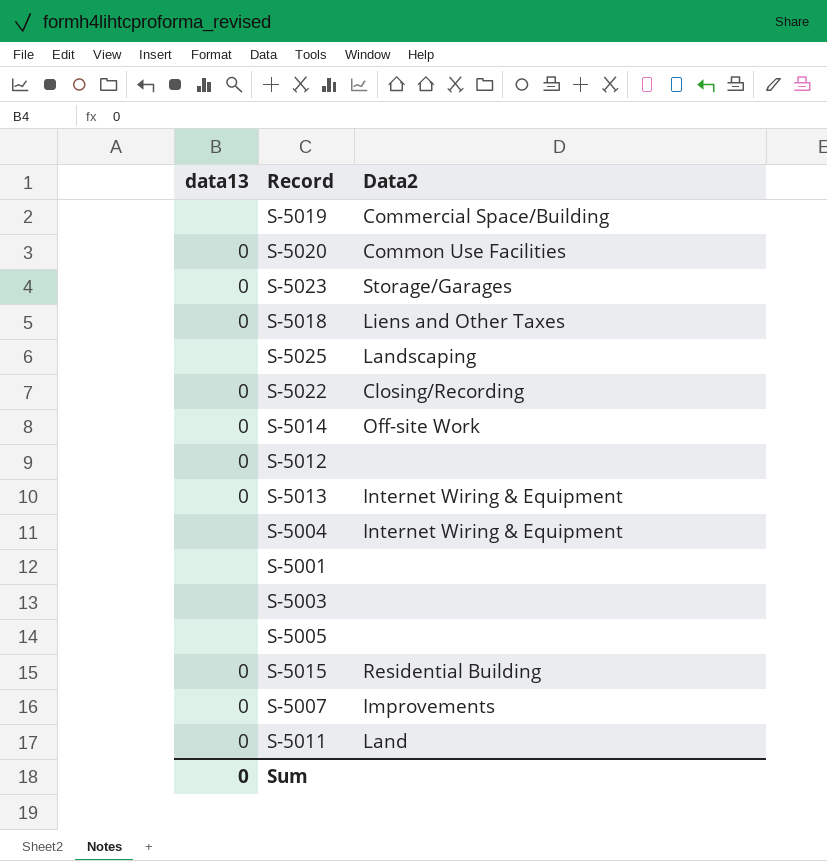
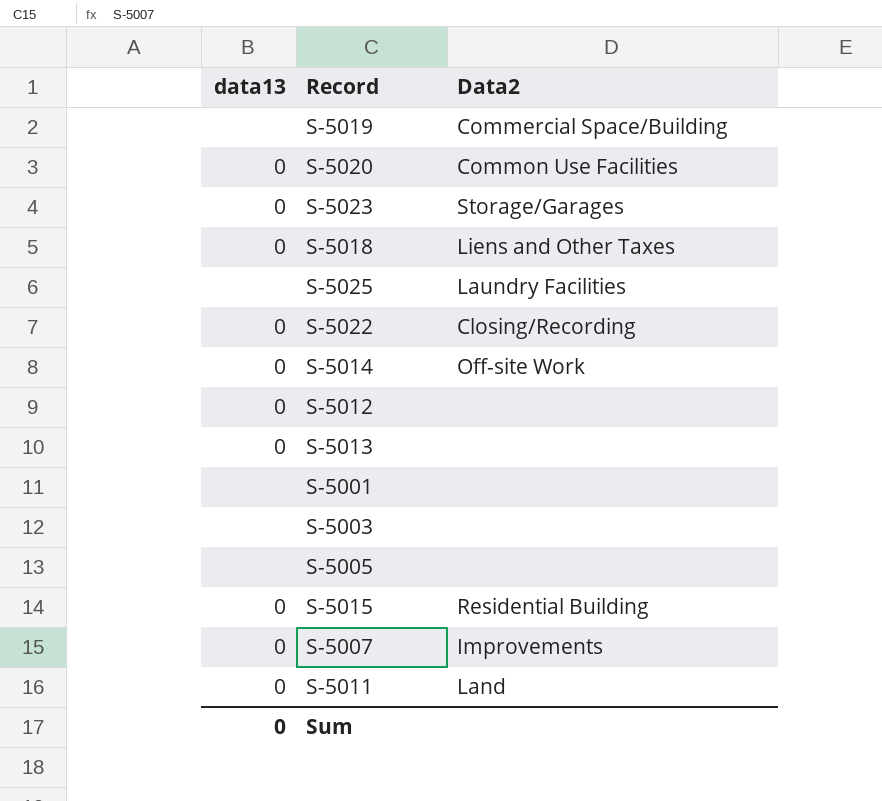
row S-5004: none | Internet Wiring & Equipment -> none
S-5025 | Data2: Landscaping -> Laundry Facilities
S-5013 | Data2: Internet Wiring & Equipment -> none

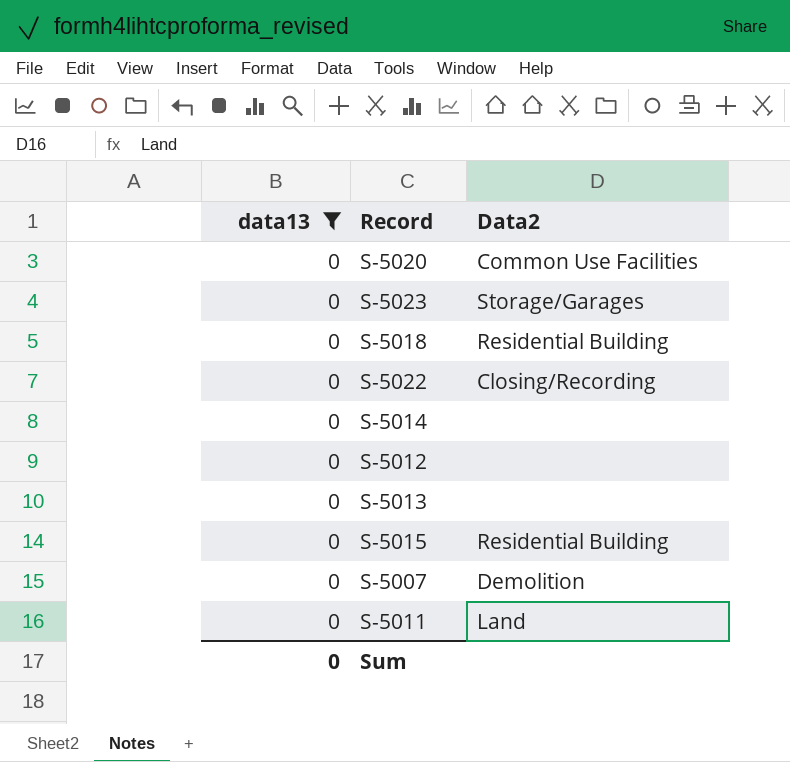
filter: none -> data13 = 0
S-5018 | Data2: Liens and Other Taxes -> Residential Building
S-5014 | Data2: Off-site Work -> none
S-5007 | Data2: Improvements -> Demolition

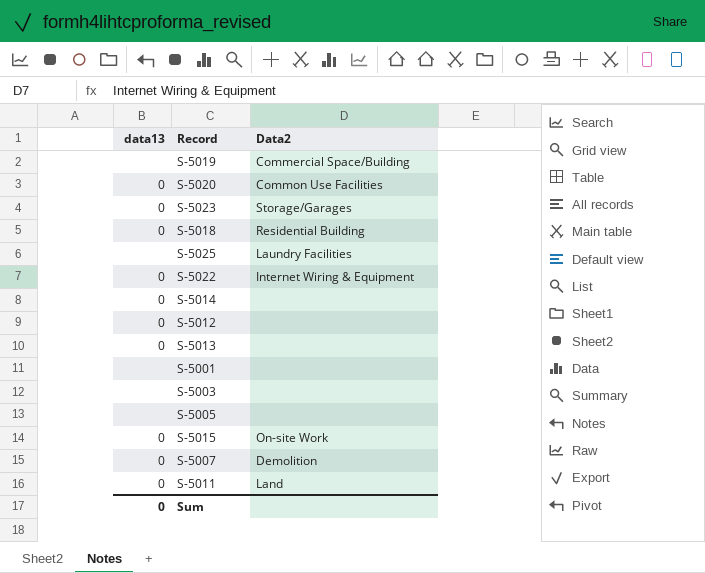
filter: data13 = 0 -> none
S-5022 | Data2: Closing/Recording -> Internet Wiring & Equipment
S-5015 | Data2: Residential Building -> On-site Work

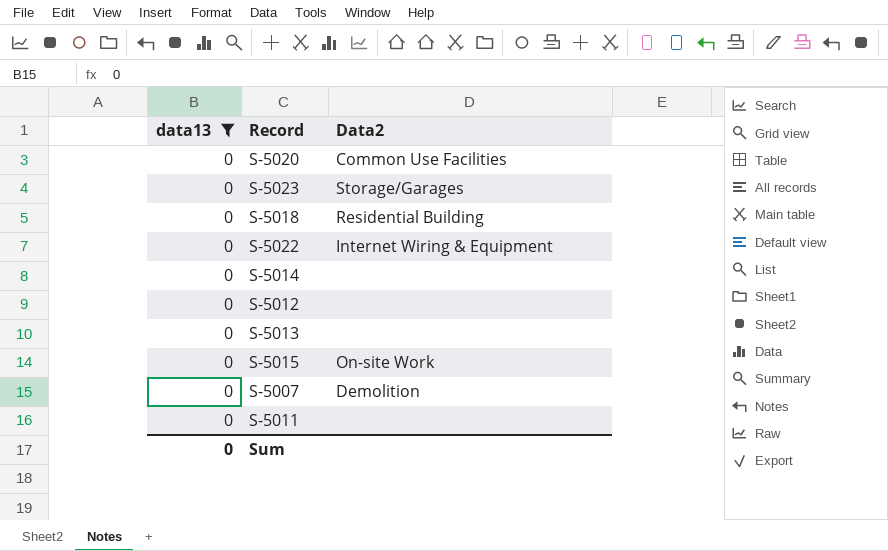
filter: none -> data13 = 0
S-5011 | Data2: Land -> none

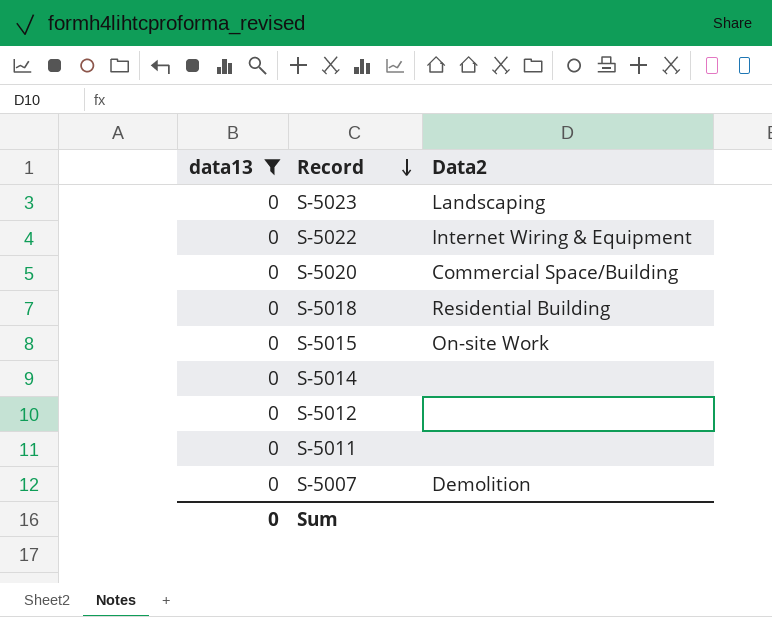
row order: none -> Record descending
row S-5013: 0 | none -> none
S-5023 | Data2: Storage/Garages -> Landscaping
S-5020 | Data2: Common Use Facilities -> Commercial Space/Building

